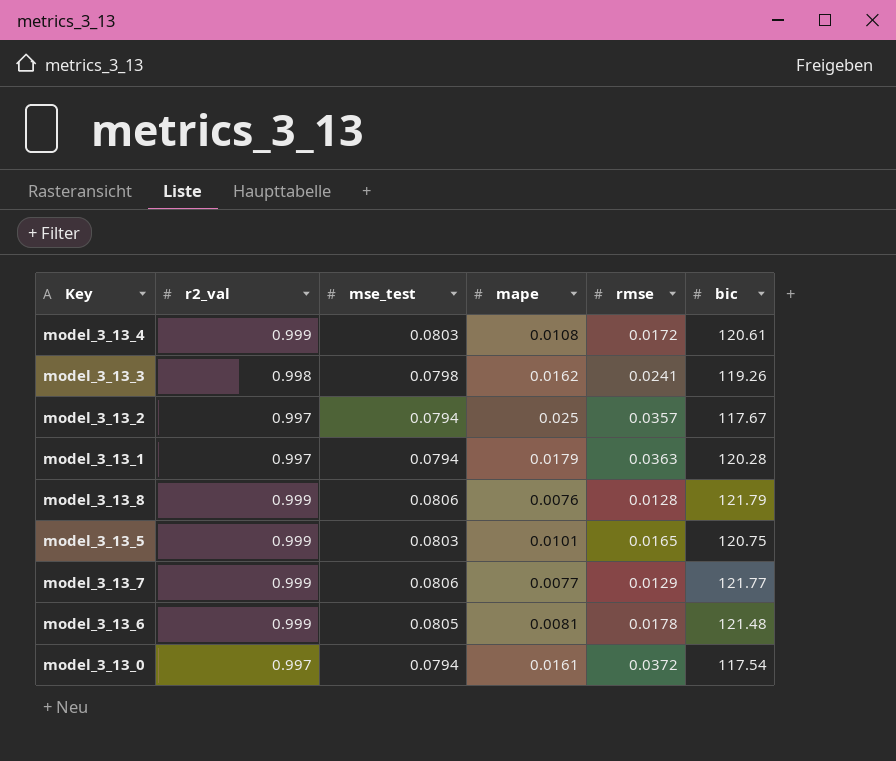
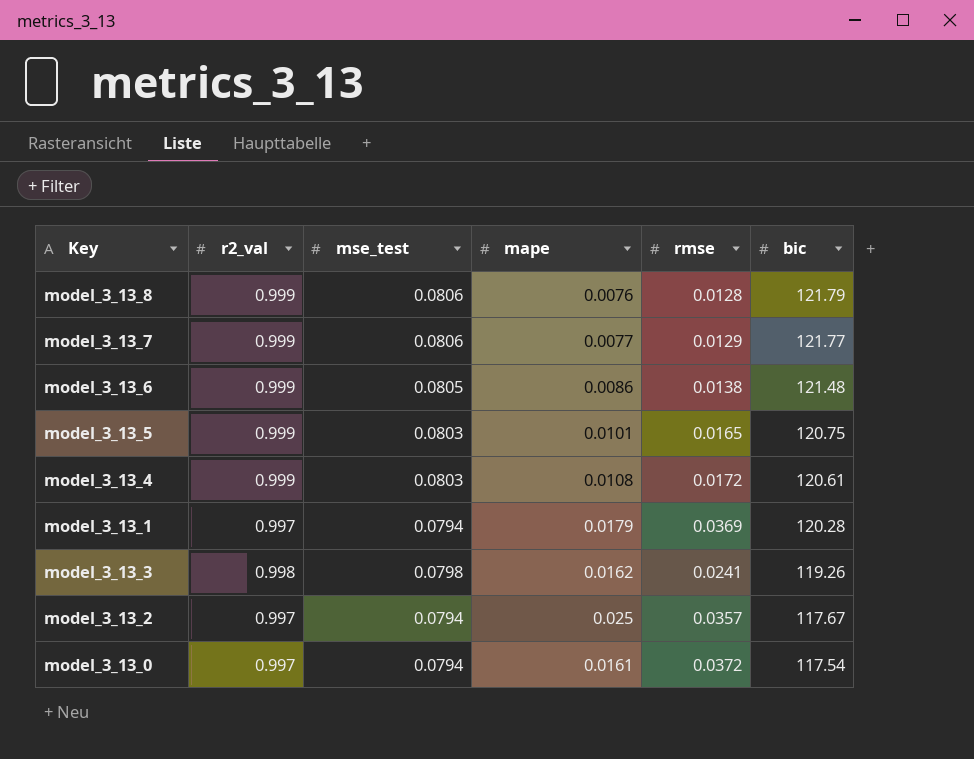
row order: none -> bic descending
model_3_13_6 | mape: 0.0081 -> 0.0086
model_3_13_6 | rmse: 0.0178 -> 0.0138
model_3_13_1 | rmse: 0.0363 -> 0.0369

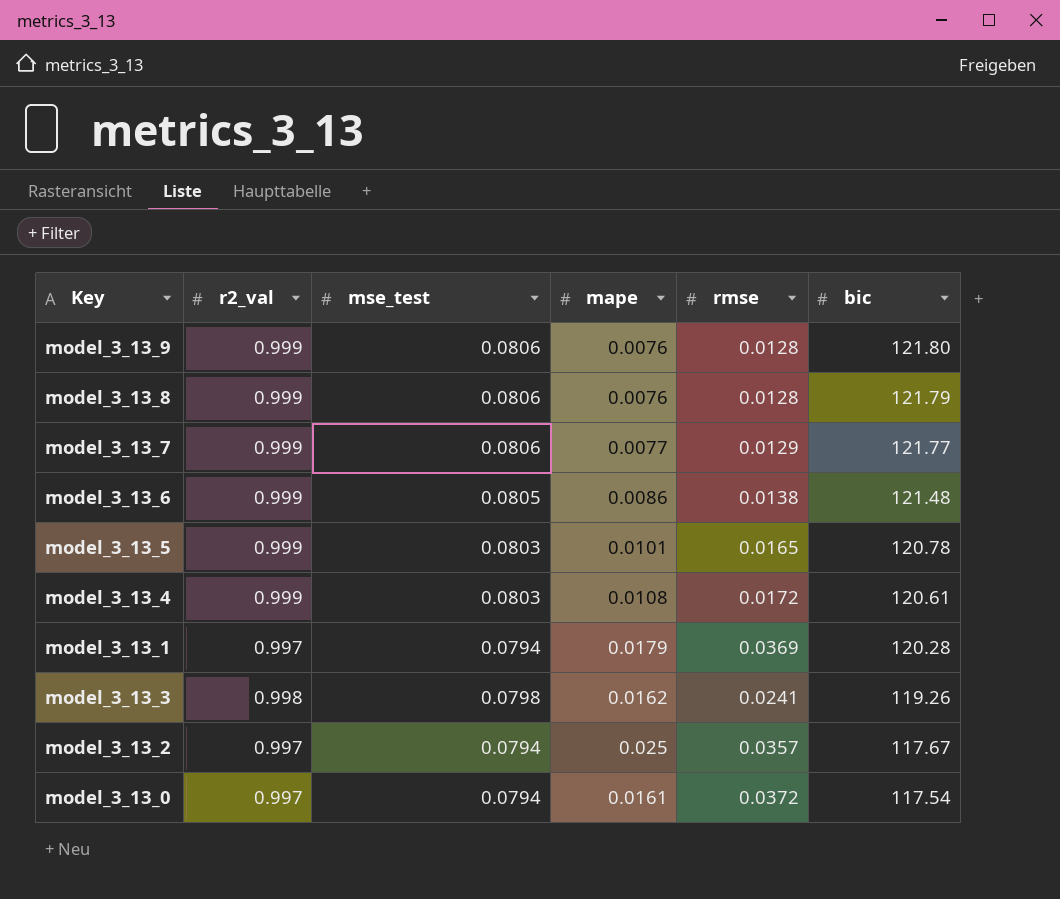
row model_3_13_9: none -> 0.999 | 0.0806 | 0.0076 | 0.0128 | 121.80
model_3_13_5 | bic: 120.75 -> 120.78

